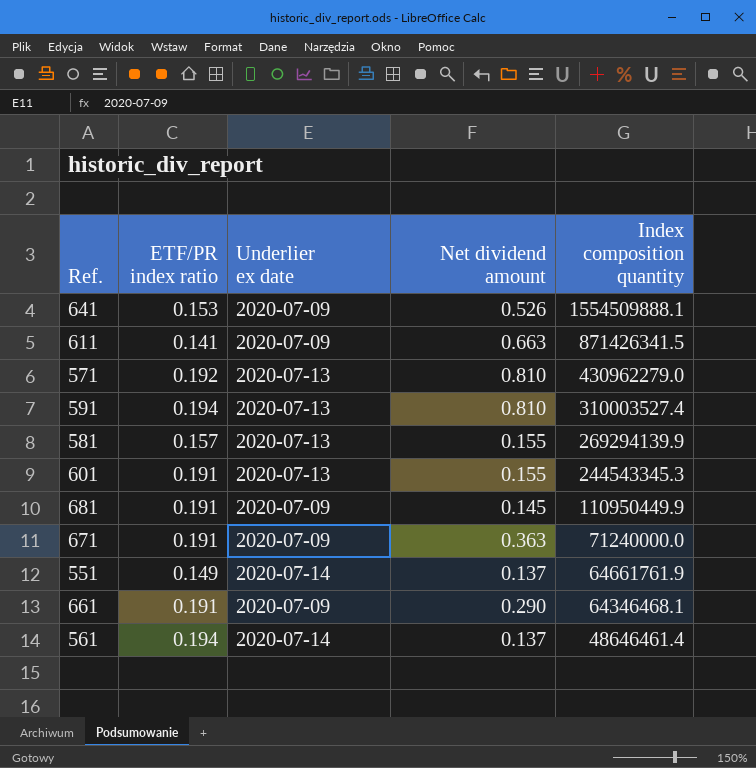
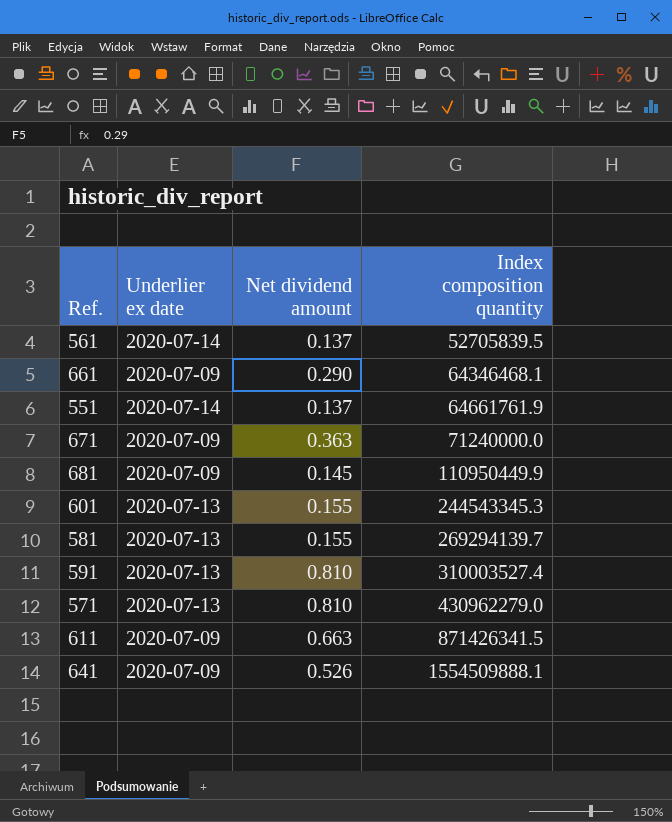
row order: Index composition quantity descending -> Index composition quantity ascending
column ETF/PR index ratio | position: 2 -> none
561 | Index composition quantity: 48646461.4 -> 52705839.5
581 | Index composition quantity: 269294139.9 -> 269294139.7

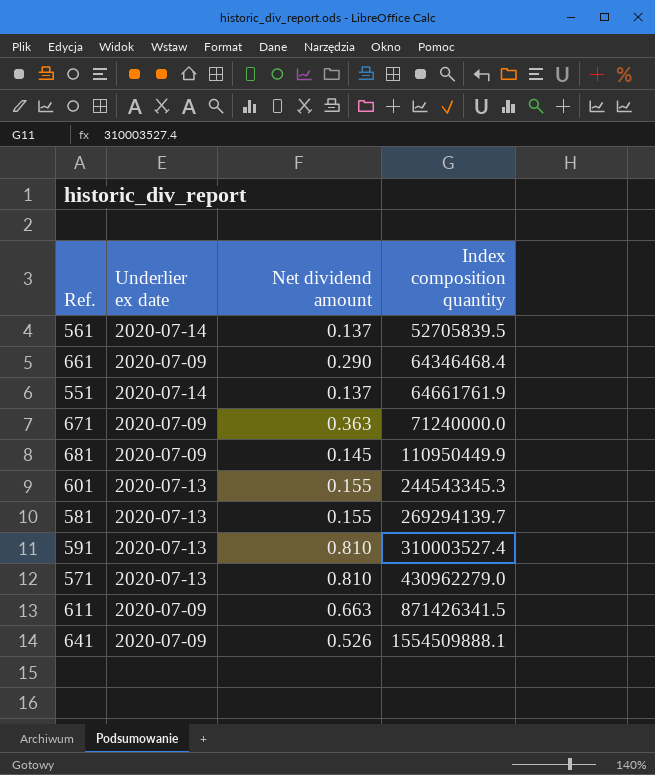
661 | Index composition quantity: 64346468.1 -> 64346468.4

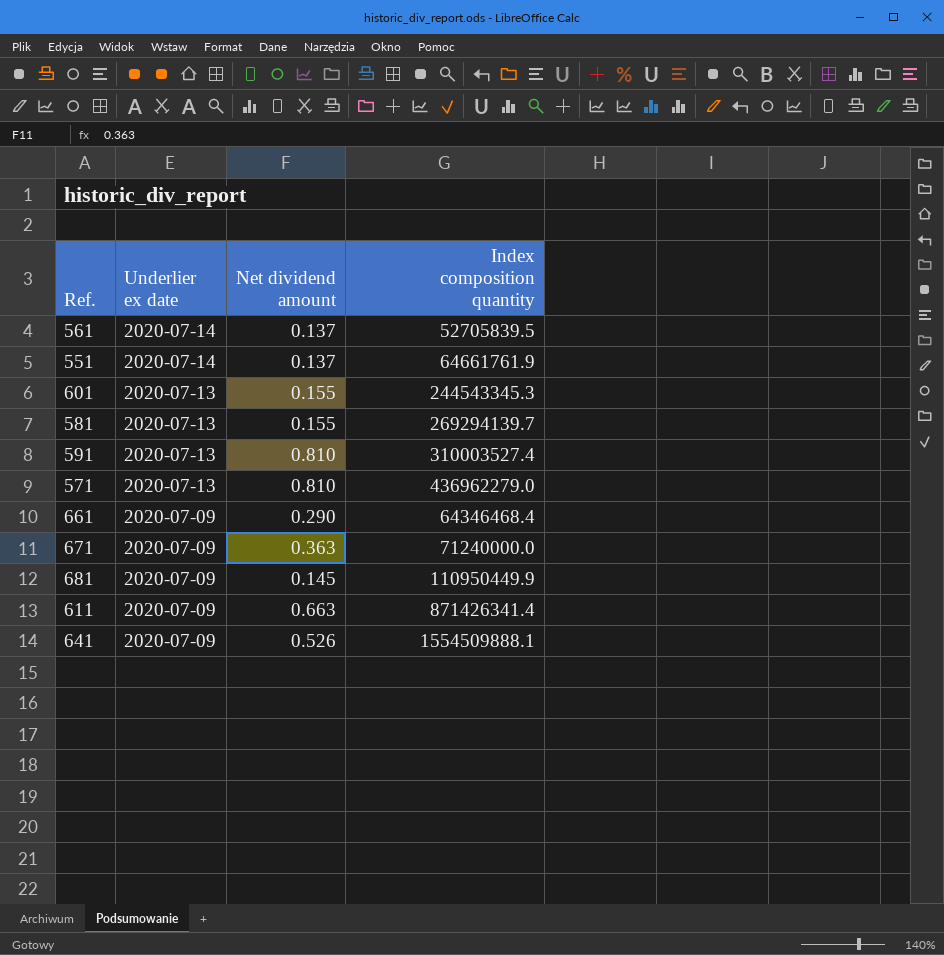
row order: Index composition quantity ascending -> Underlier ex date descending
571 | Index composition quantity: 430962279.0 -> 436962279.0
611 | Index composition quantity: 871426341.5 -> 871426341.4

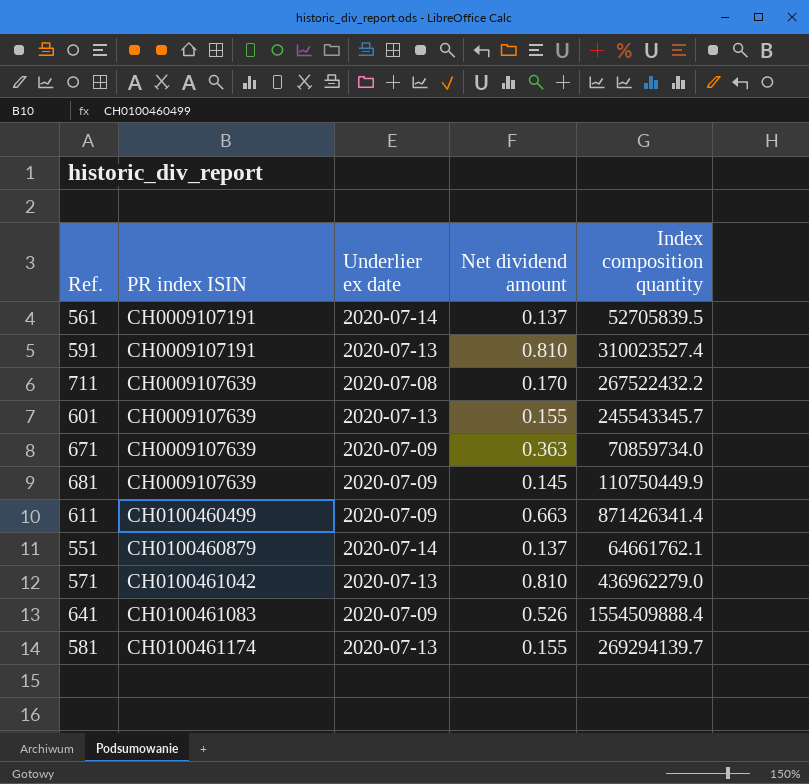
row order: Underlier ex date descending -> PR index ISIN ascending
column PR index ISIN | position: none -> 2
row 661: 2020-07-09 | 0.290 | 64346468.4 -> none
591 | Index composition quantity: 310003527.4 -> 310023527.4
row 711: none -> CH0009107639 | 2020-07-08 | 0.170 | 267522432.2
601 | Index composition quantity: 244543345.3 -> 245543345.7
671 | Index composition quantity: 71240000.0 -> 70859734.0
681 | Index composition quantity: 110950449.9 -> 110750449.9
551 | Index composition quantity: 64661761.9 -> 64661762.1
641 | Index composition quantity: 1554509888.1 -> 1554509888.4

